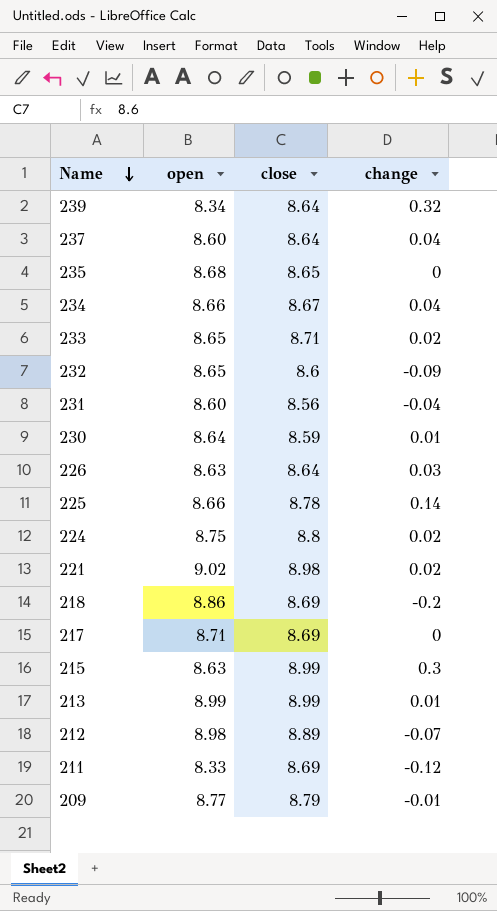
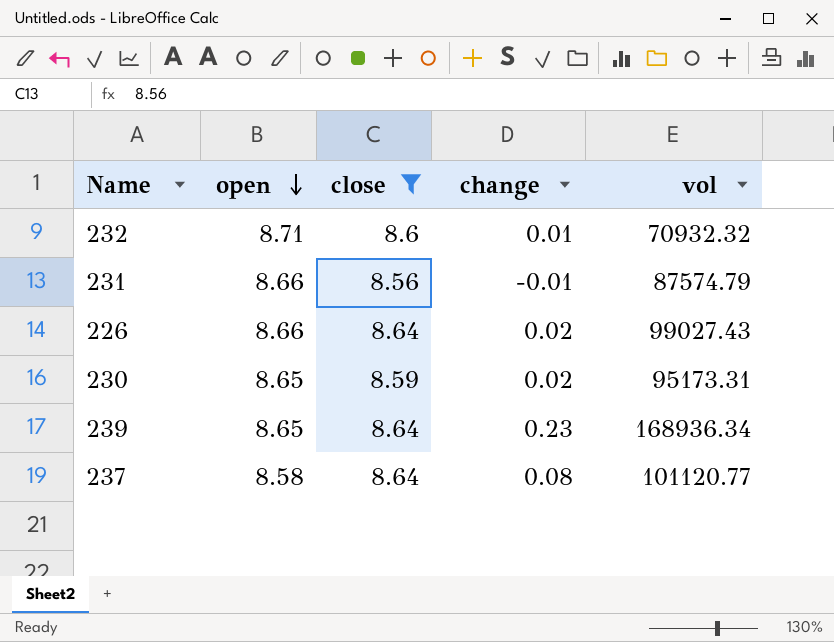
filter: none -> close <= 8.64
row order: Name descending -> open descending
column vol | position: none -> 5
232 | open: 8.65 -> 8.71
232 | change: -0.09 -> 0.01
231 | open: 8.60 -> 8.66
231 | change: -0.04 -> -0.01
226 | open: 8.63 -> 8.66
226 | change: 0.03 -> 0.02
230 | open: 8.64 -> 8.65
230 | change: 0.01 -> 0.02
239 | open: 8.34 -> 8.65
239 | change: 0.32 -> 0.23
237 | open: 8.60 -> 8.58
237 | change: 0.04 -> 0.08

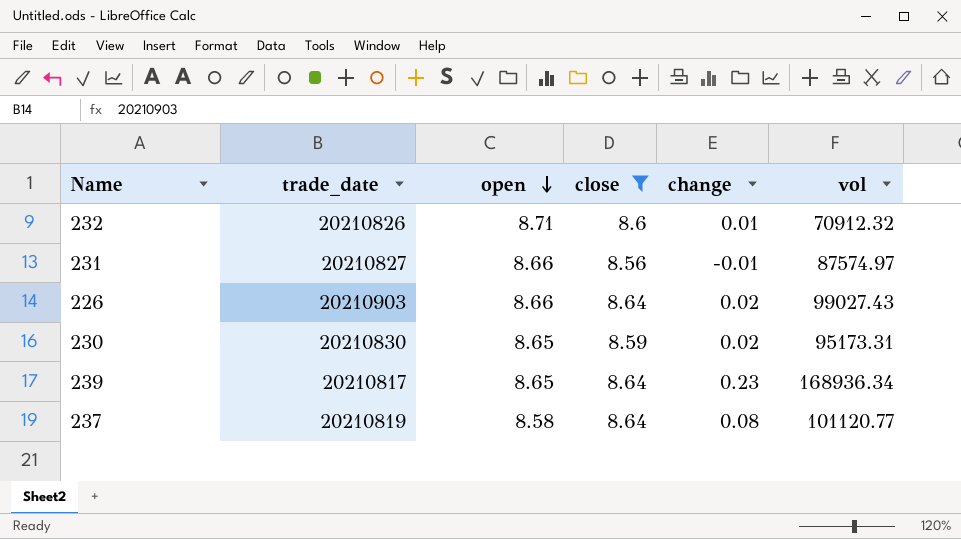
column trade_date | position: none -> 2
232 | vol: 70932.32 -> 70912.32
231 | vol: 87574.79 -> 87574.97

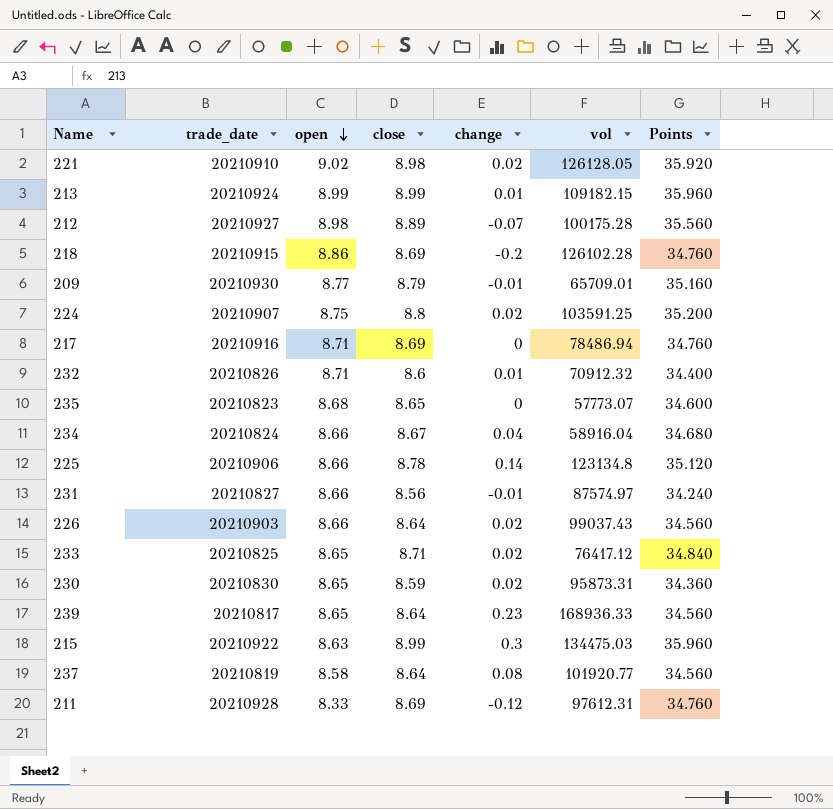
filter: close <= 8.64 -> none
column Points | formula: none -> [close] * 4
226 | vol: 99027.43 -> 99037.43
230 | vol: 95173.31 -> 95873.31
239 | vol: 168936.34 -> 168936.33
237 | vol: 101120.77 -> 101920.77

